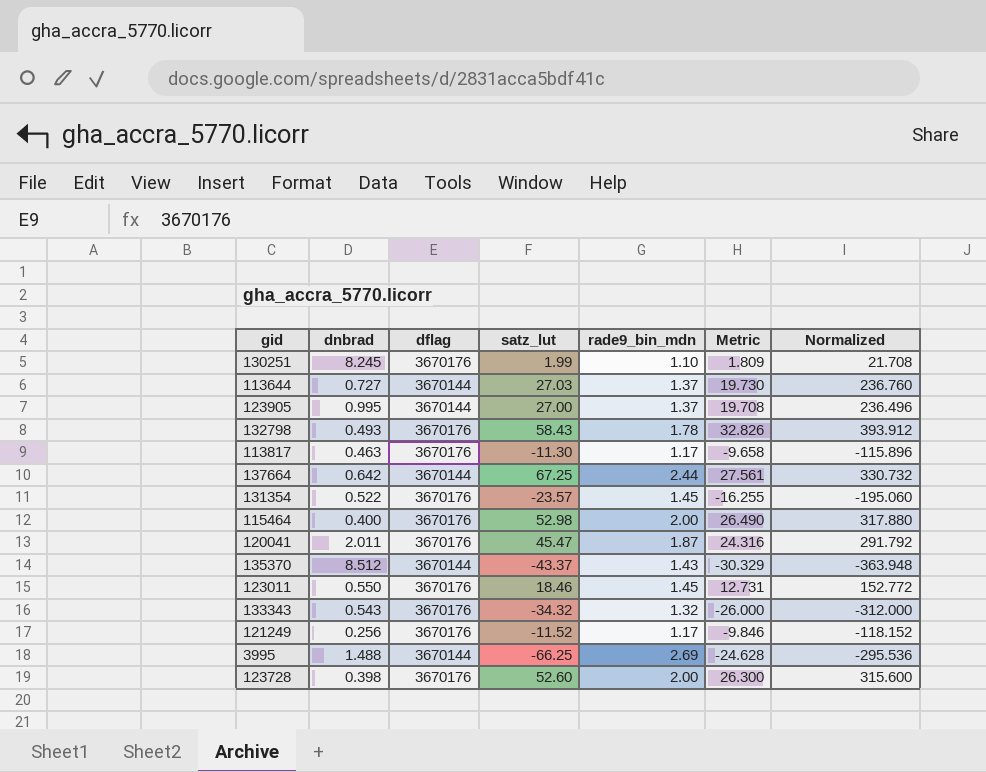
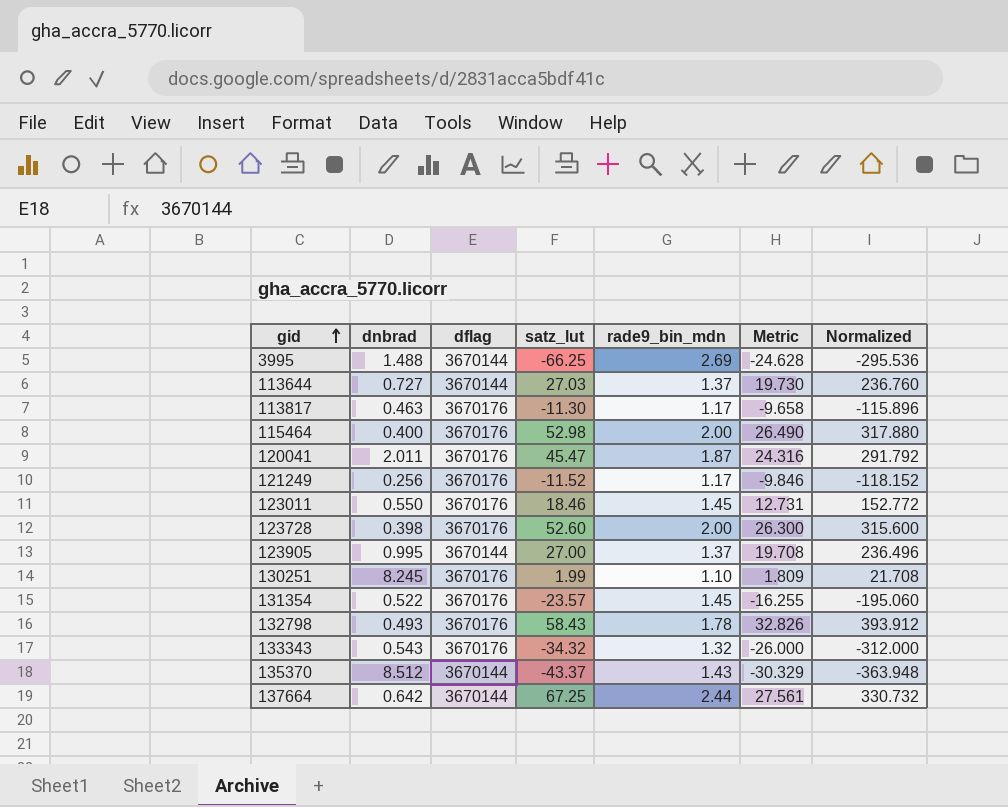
row order: none -> gid ascending

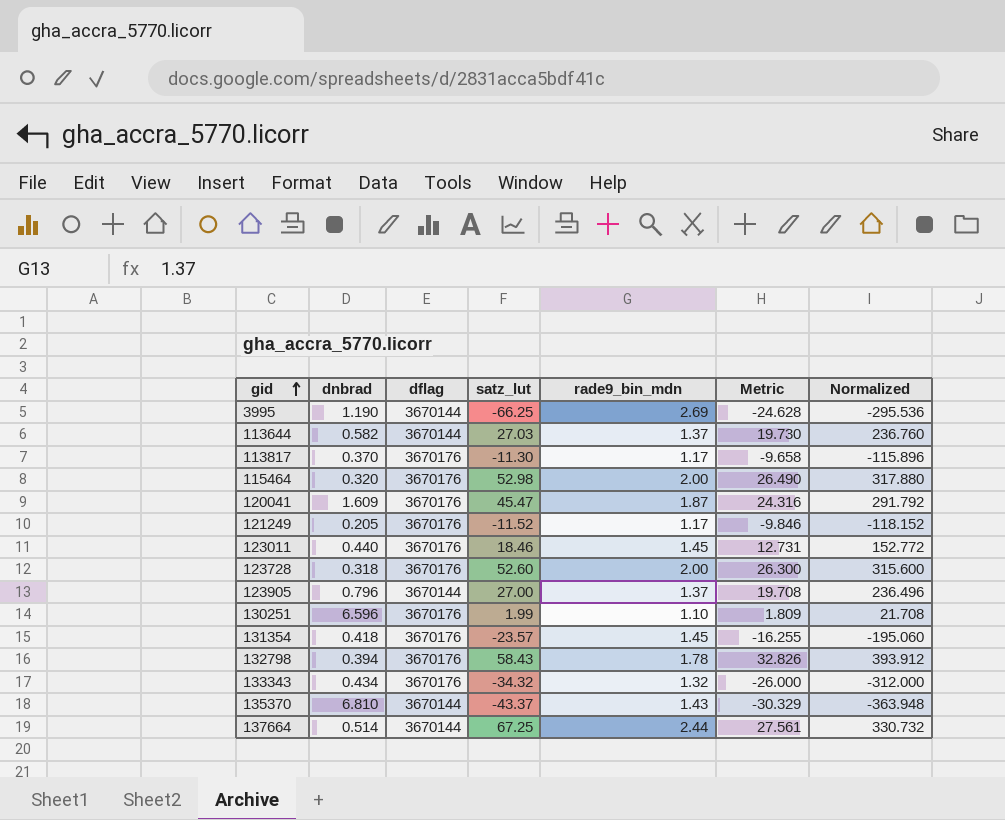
3995 | dnbrad: 1.488 -> 1.190
113644 | dnbrad: 0.727 -> 0.582
113817 | dnbrad: 0.463 -> 0.370
115464 | dnbrad: 0.400 -> 0.320
120041 | dnbrad: 2.011 -> 1.609
121249 | dnbrad: 0.256 -> 0.205
123011 | dnbrad: 0.550 -> 0.440
123728 | dnbrad: 0.398 -> 0.318
123905 | dnbrad: 0.995 -> 0.796
130251 | dnbrad: 8.245 -> 6.596
131354 | dnbrad: 0.522 -> 0.418
132798 | dnbrad: 0.493 -> 0.394
133343 | dnbrad: 0.543 -> 0.434
135370 | dnbrad: 8.512 -> 6.810
137664 | dnbrad: 0.642 -> 0.514

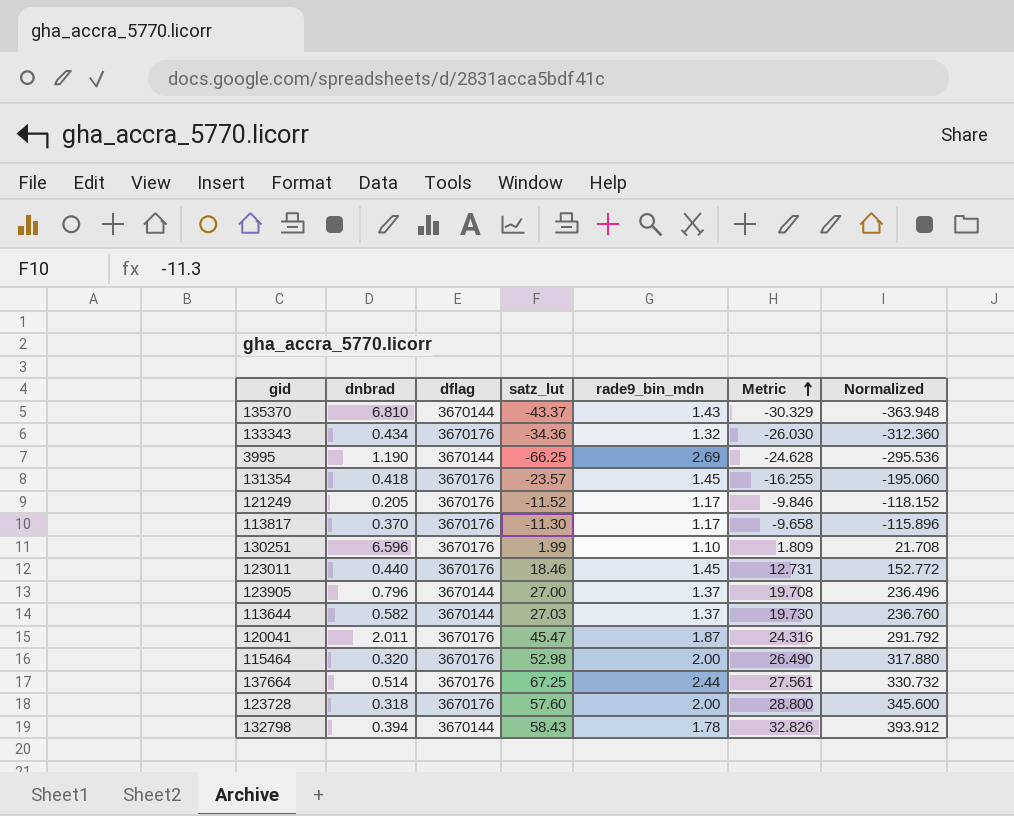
row order: gid ascending -> Metric ascending
133343 | satz_lut: -34.32 -> -34.36
133343 | Metric: -26.000 -> -26.030
133343 | Normalized: -312.000 -> -312.360
120041 | dnbrad: 1.609 -> 2.011
137664 | dflag: 3670144 -> 3670176
123728 | satz_lut: 52.60 -> 57.60
123728 | Metric: 26.300 -> 28.800
123728 | Normalized: 315.600 -> 345.600
132798 | dflag: 3670176 -> 3670144

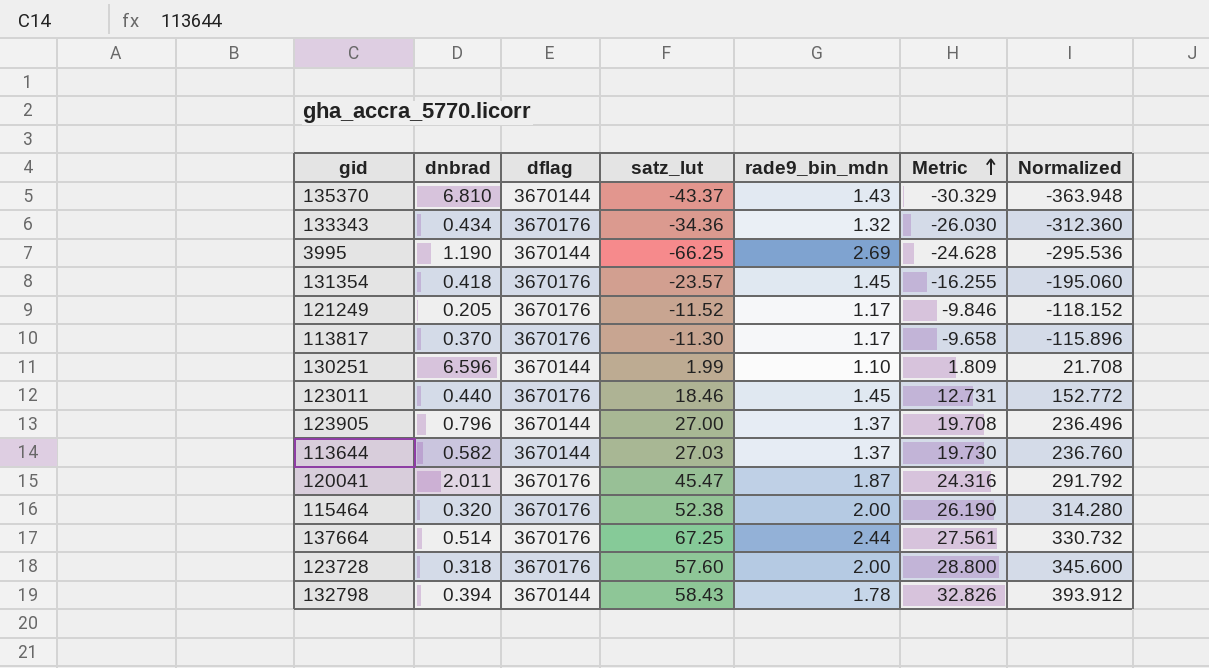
130251 | dflag: 3670176 -> 3670144
115464 | satz_lut: 52.98 -> 52.38
115464 | Metric: 26.490 -> 26.190
115464 | Normalized: 317.880 -> 314.280

